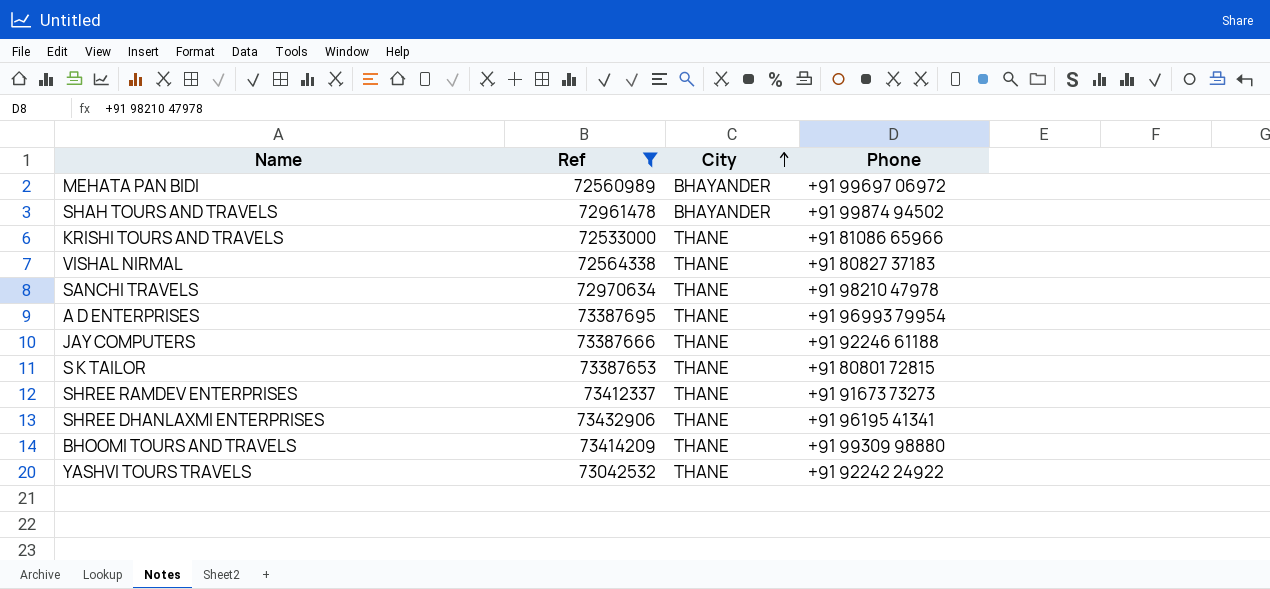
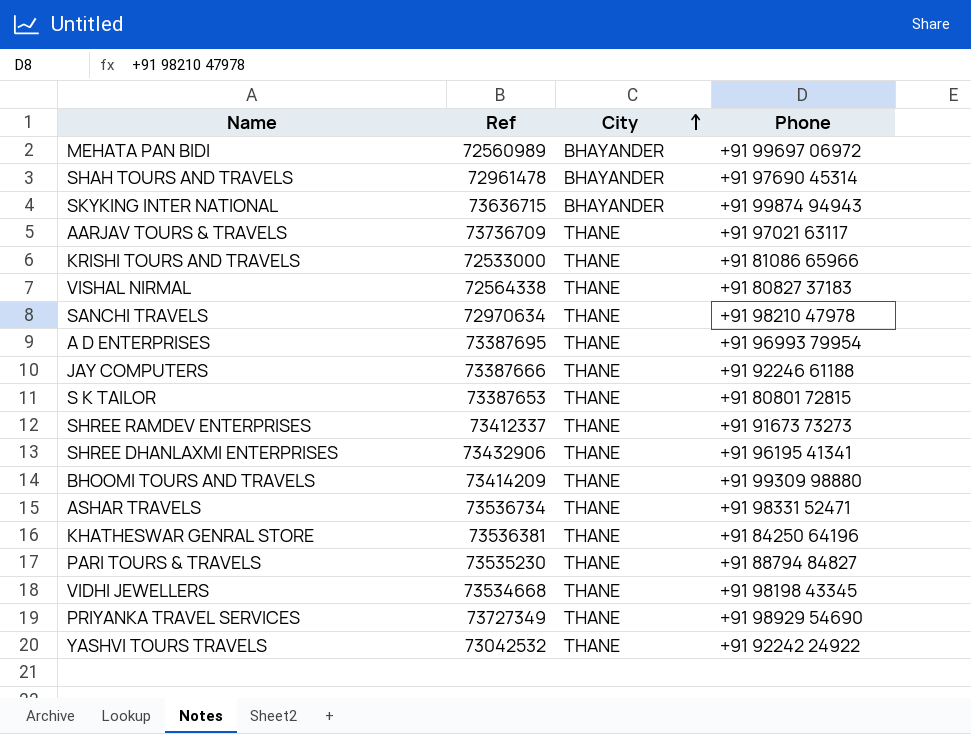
filter: Ref <= 73432906 -> none
SHAH TOURS AND TRAVELS | Phone: +91 99874 94502 -> +91 97690 45314

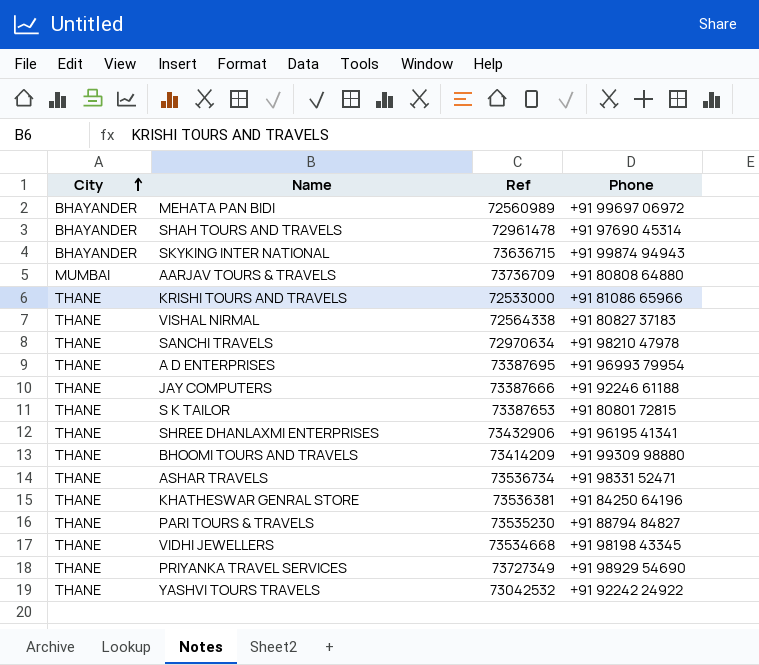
column City | position: 3 -> 1
row SHREE RAMDEV ENTERPRISES: 73412337 | THANE | +91 91673 73273 -> none
AARJAV TOURS & TRAVELS | City: THANE -> MUMBAI
AARJAV TOURS & TRAVELS | Phone: +91 97021 63117 -> +91 80808 64880

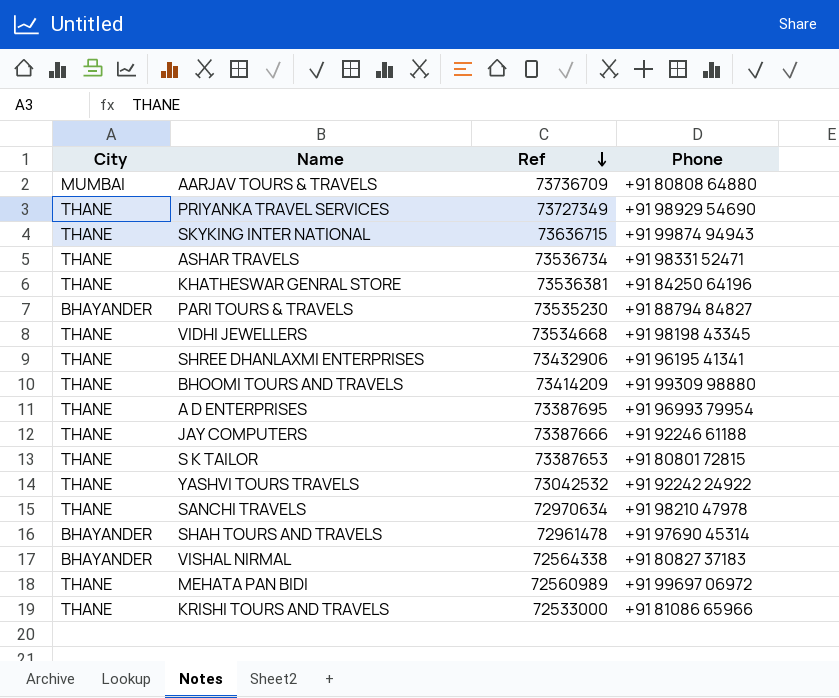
row order: City ascending -> Ref descending
SKYKING INTER NATIONAL | City: BHAYANDER -> THANE
PARI TOURS & TRAVELS | City: THANE -> BHAYANDER
VISHAL NIRMAL | City: THANE -> BHAYANDER
MEHATA PAN BIDI | City: BHAYANDER -> THANE

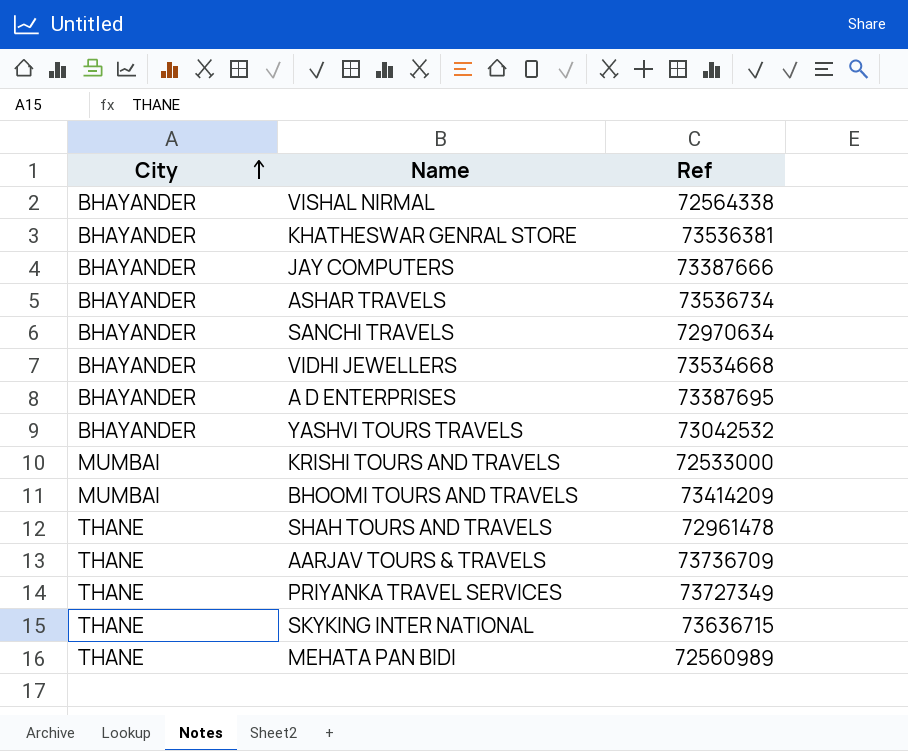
row order: Ref descending -> City ascending
column Phone | position: 4 -> none
row PARI TOURS & TRAVELS: BHAYANDER | 73535230 | +91 88794 84827 -> none
row SHREE DHANLAXMI ENTERPRISES: THANE | 73432906 | +91 96195 41341 -> none
row S K TAILOR: THANE | 73387653 | +91 80801 72815 -> none
KHATHESWAR GENRAL STORE | City: THANE -> BHAYANDER
JAY COMPUTERS | City: THANE -> BHAYANDER
ASHAR TRAVELS | City: THANE -> BHAYANDER
SANCHI TRAVELS | City: THANE -> BHAYANDER
VIDHI JEWELLERS | City: THANE -> BHAYANDER
A D ENTERPRISES | City: THANE -> BHAYANDER
YASHVI TOURS TRAVELS | City: THANE -> BHAYANDER
KRISHI TOURS AND TRAVELS | City: THANE -> MUMBAI
BHOOMI TOURS AND TRAVELS | City: THANE -> MUMBAI
SHAH TOURS AND TRAVELS | City: BHAYANDER -> THANE
AARJAV TOURS & TRAVELS | City: MUMBAI -> THANE

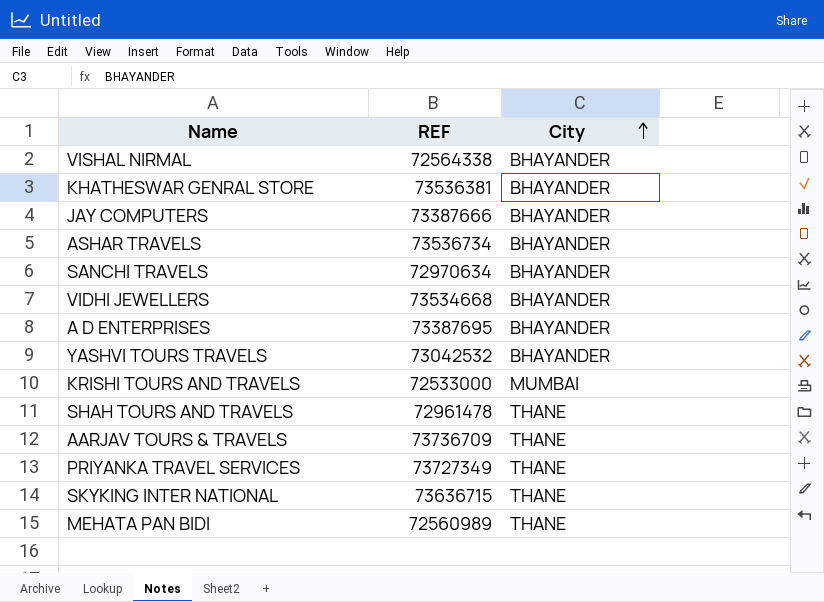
column name: Ref -> REF
column City | position: 1 -> 3
row BHOOMI TOURS AND TRAVELS: MUMBAI | 73414209 -> none

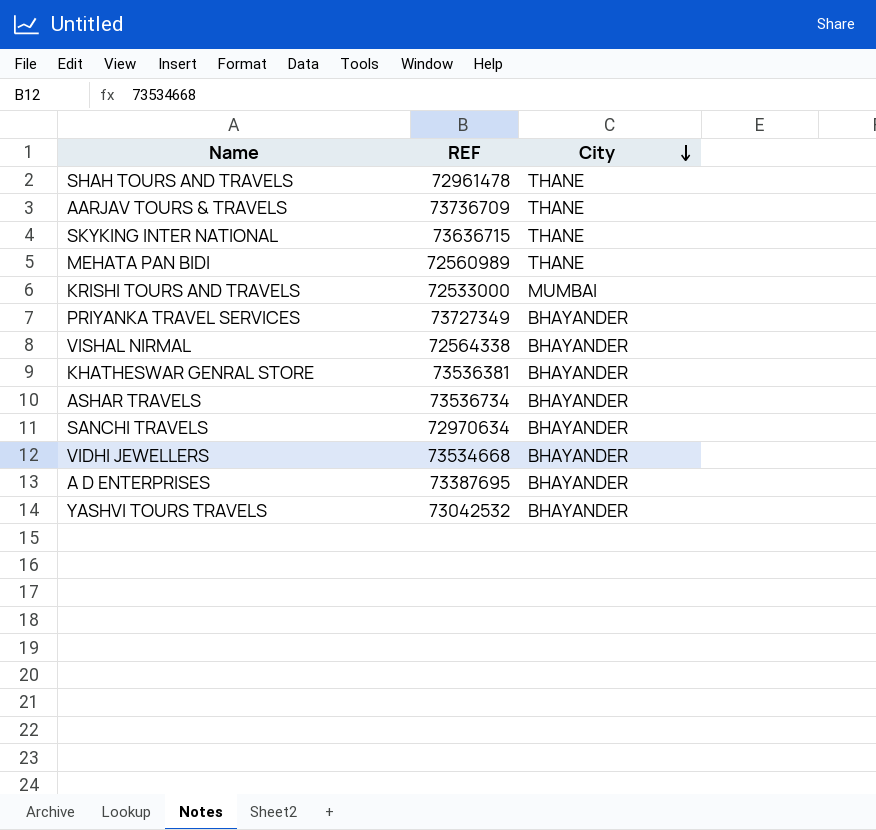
row order: City ascending -> City descending
row JAY COMPUTERS: 73387666 | BHAYANDER -> none
PRIYANKA TRAVEL SERVICES | City: THANE -> BHAYANDER

